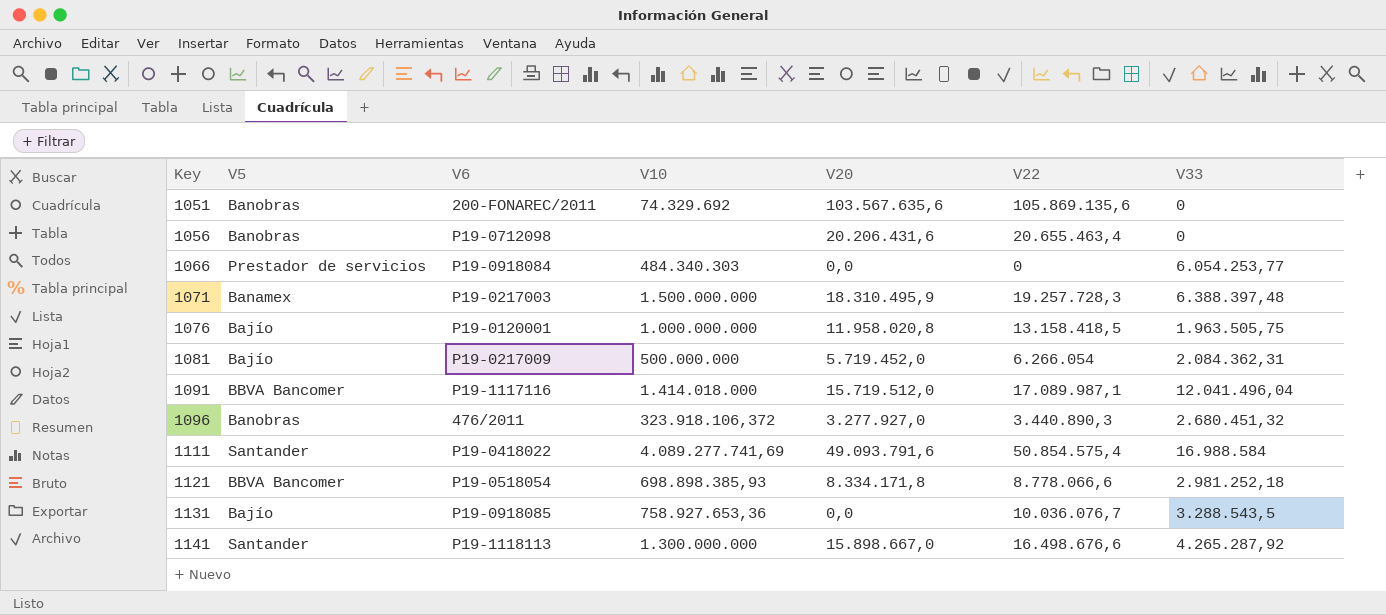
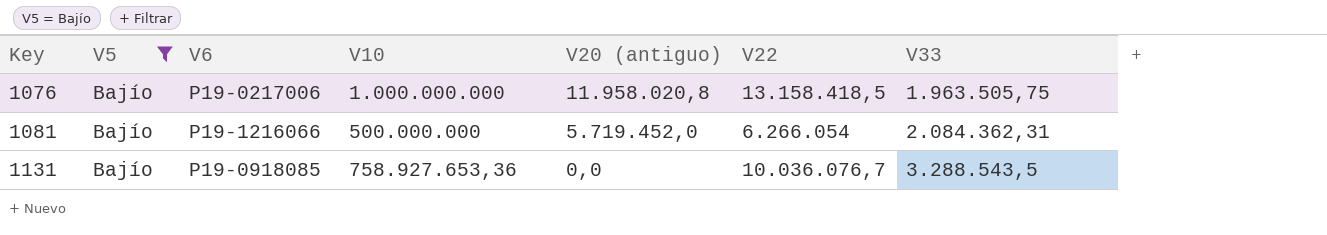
filter: none -> V5 = Bajío
column name: V20 -> V20 (antiguo)
1076 | V6: P19-0120001 -> P19-0217006
1081 | V6: P19-0217009 -> P19-1216066

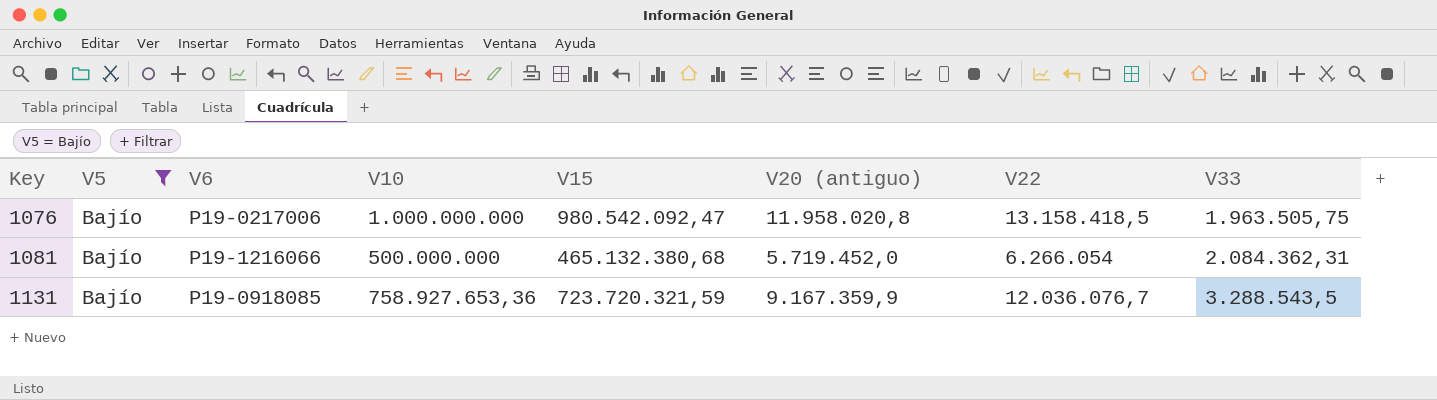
column V15 | position: none -> 5
1131 | V20 (antiguo): 0,0 -> 9.167.359,9
1131 | V22: 10.036.076,7 -> 12.036.076,7

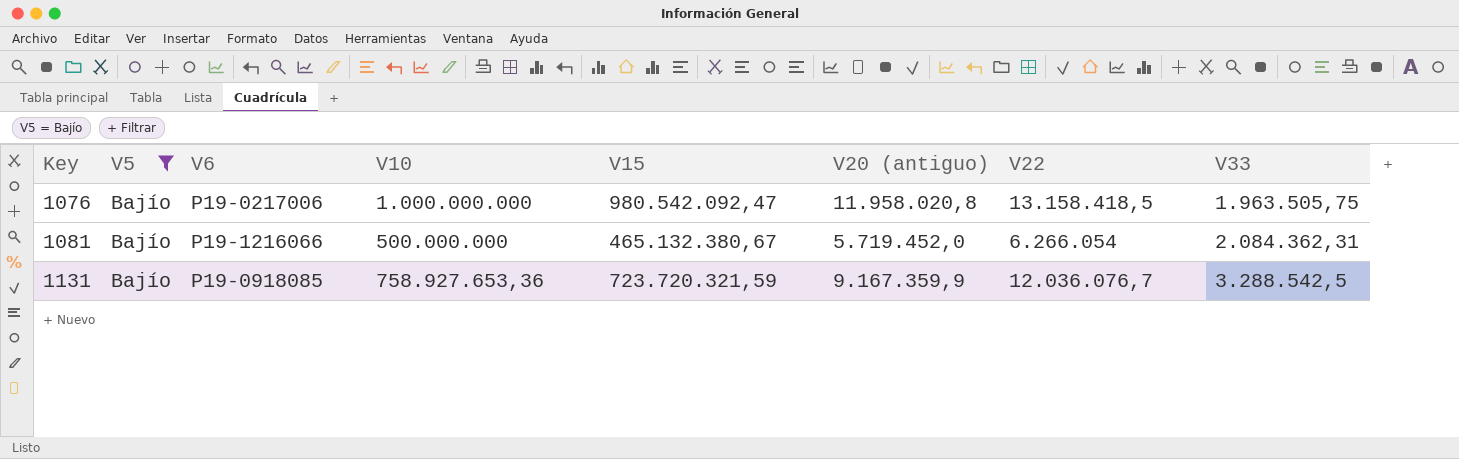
1081 | V15: 465.132.380,68 -> 465.132.380,67
1131 | V33: 3.288.543,5 -> 3.288.542,5

